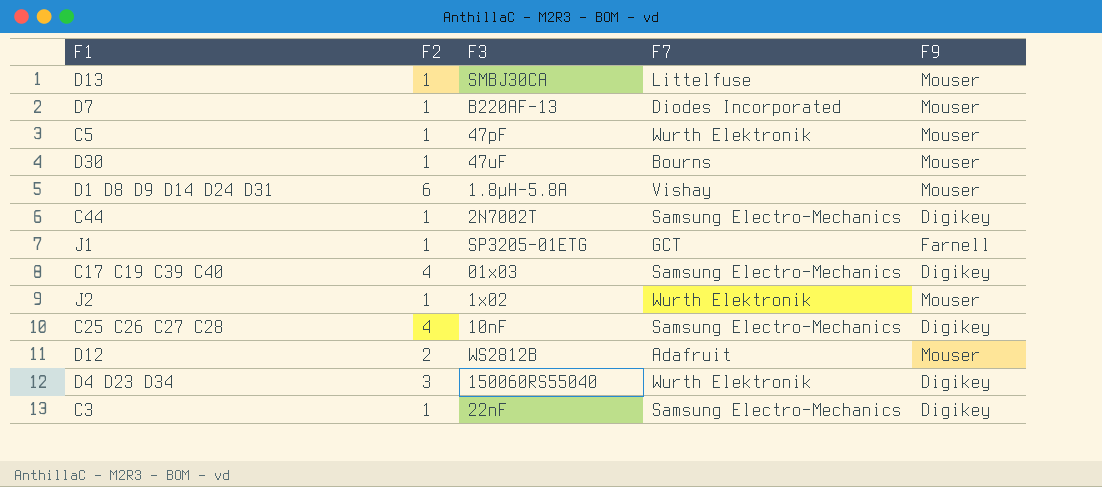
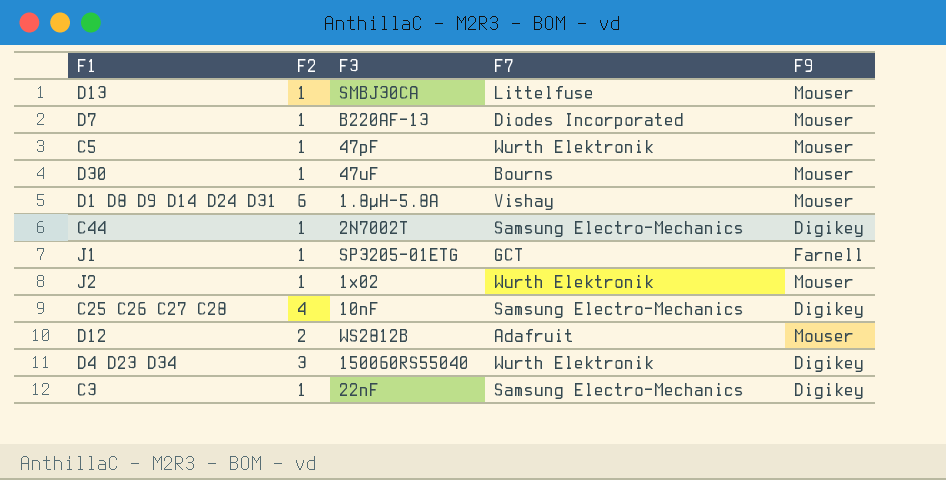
row C17 C19 C39 C40: 4 | 01x03 | Samsung Electro-Mechanics | Digikey -> none

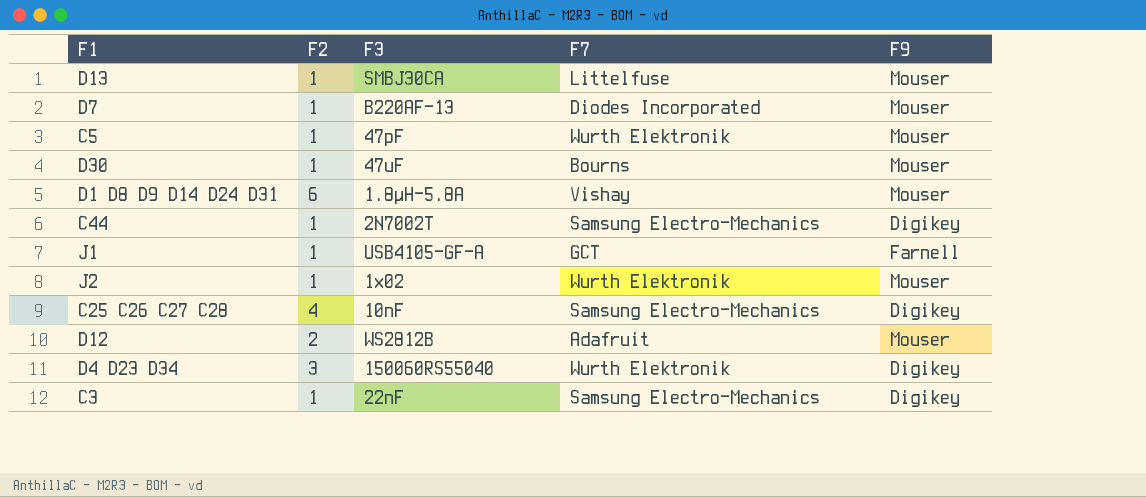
J1 | F3: SP3205-01ETG -> USB4105-GF-A

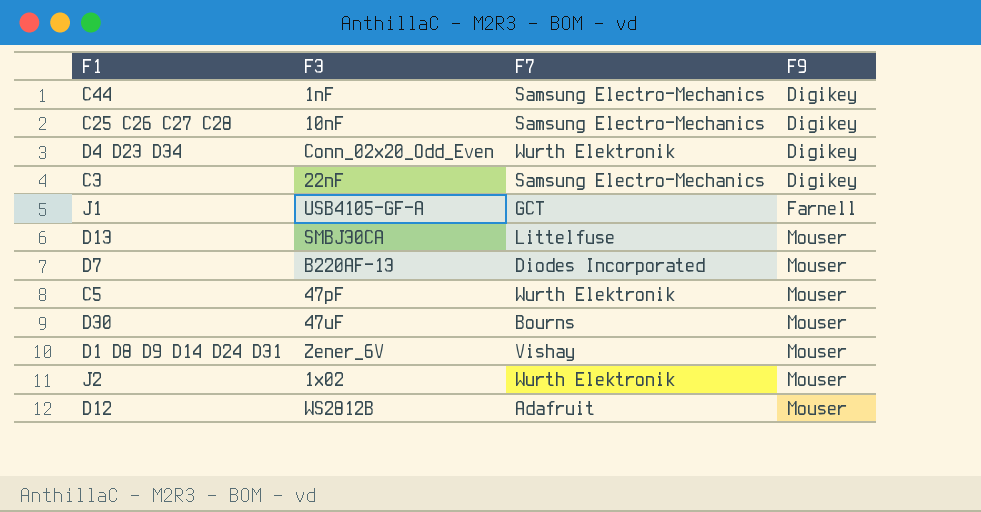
row order: none -> F9 ascending
column F2 | position: 2 -> none
C44 | F3: 2N7002T -> 1nF
D4 D23 D34 | F3: 150060RS55040 -> Conn_02x20_Odd_Even
D1 D8 D9 D14 D24 D31 | F3: 1.8μH-5.8A -> Zener_6V

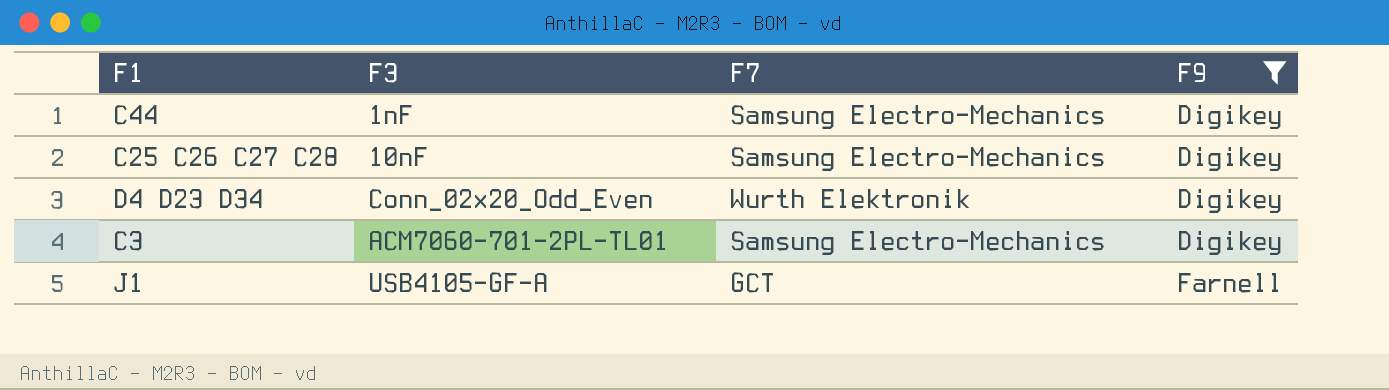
filter: none -> F9 != Mouser
C3 | F3: 22nF -> ACM7060-701-2PL-TL01

